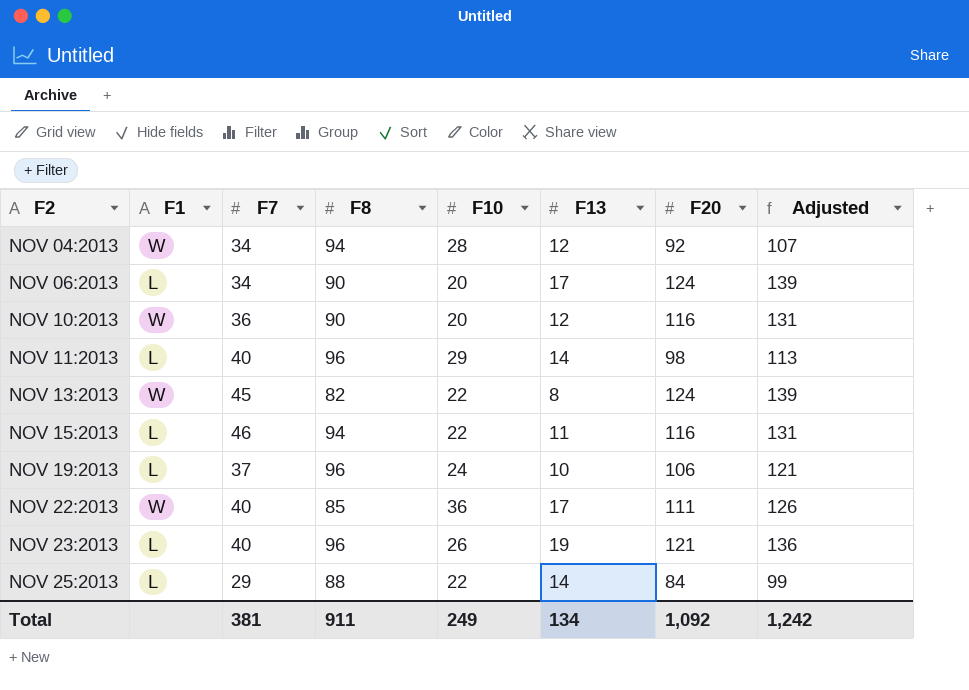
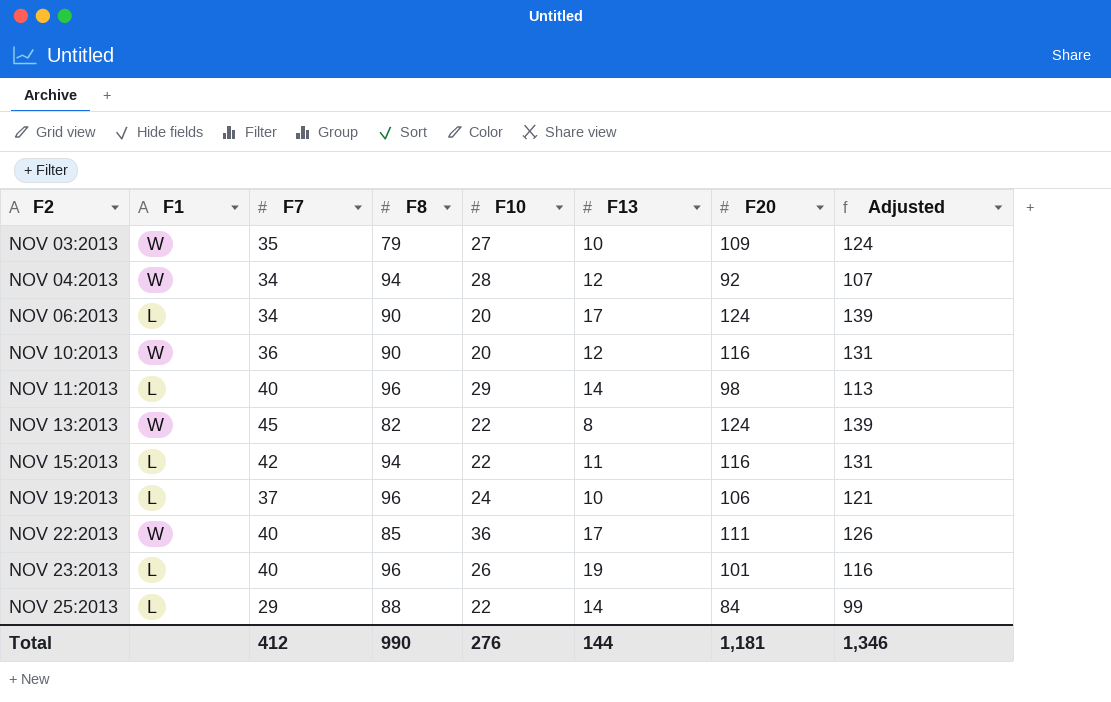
row NOV 03:2013: none -> W | 35 | 79 | 27 | 10 | 109 | 124
NOV 15:2013 | F7: 46 -> 42
NOV 23:2013 | F20: 121 -> 101
NOV 23:2013 | Adjusted: 136 -> 116
Total | F7: 381 -> 412
Total | F8: 911 -> 990
Total | F10: 249 -> 276
Total | F13: 134 -> 144
Total | F20: 1,092 -> 1,181
Total | Adjusted: 1,242 -> 1,346

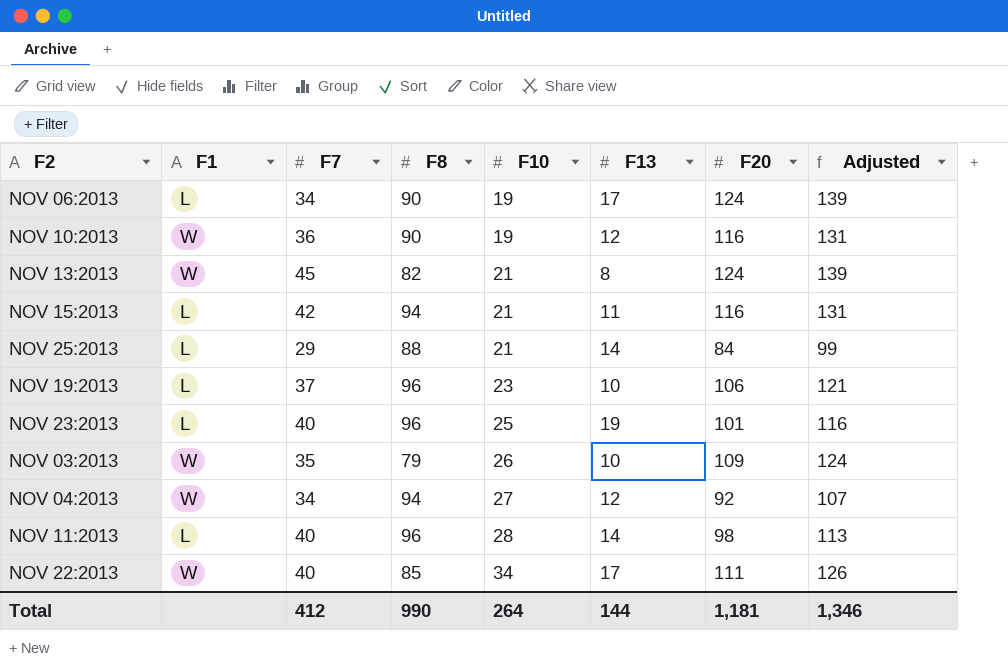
row order: F2 ascending -> F10 ascending
NOV 06:2013 | F10: 20 -> 19
NOV 10:2013 | F10: 20 -> 19
NOV 13:2013 | F10: 22 -> 21
NOV 15:2013 | F10: 22 -> 21
NOV 25:2013 | F10: 22 -> 21
NOV 19:2013 | F10: 24 -> 23
NOV 23:2013 | F10: 26 -> 25
NOV 03:2013 | F10: 27 -> 26
NOV 04:2013 | F10: 28 -> 27
NOV 11:2013 | F10: 29 -> 28
NOV 22:2013 | F10: 36 -> 34
Total | F10: 276 -> 264

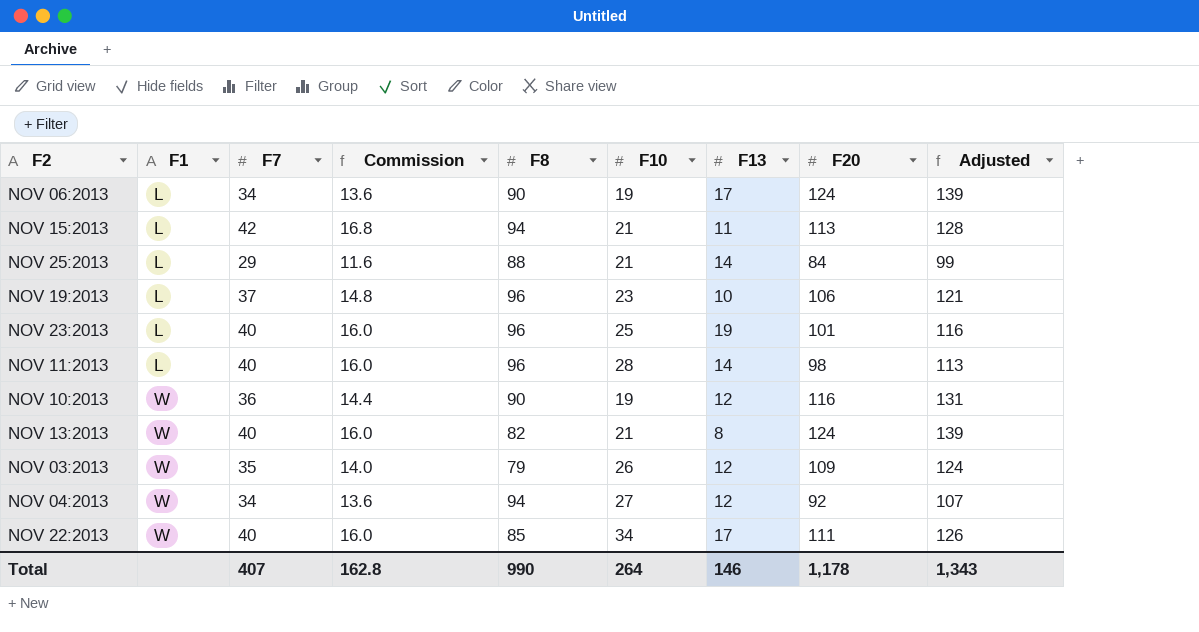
row order: F10 ascending -> F1 ascending
column Commission | formula: none -> [F7] * 0.4
NOV 15:2013 | F20: 116 -> 113
NOV 15:2013 | Adjusted: 131 -> 128
NOV 13:2013 | F7: 45 -> 40
NOV 03:2013 | F13: 10 -> 12
Total | F7: 412 -> 407
Total | F13: 144 -> 146
Total | F20: 1,181 -> 1,178
Total | Adjusted: 1,346 -> 1,343

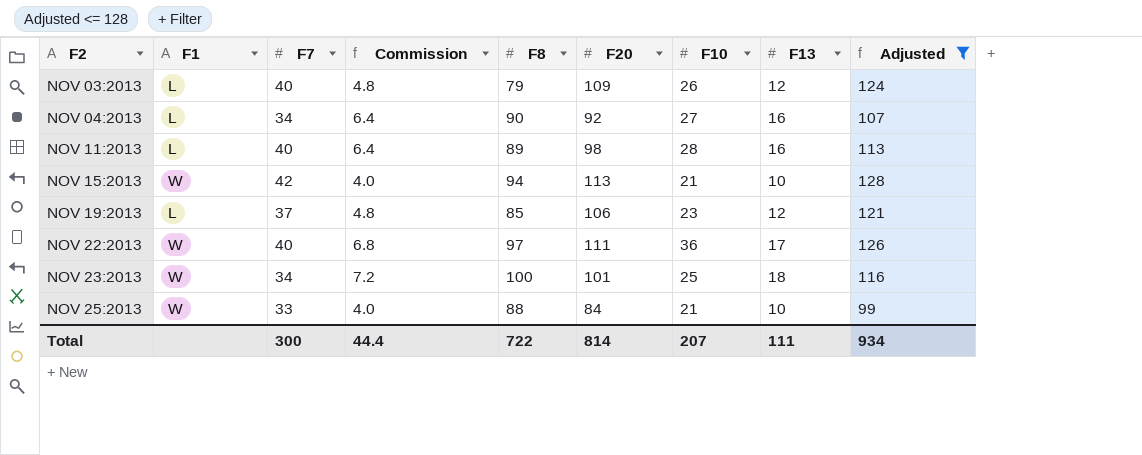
filter: none -> Adjusted <= 128
row order: F1 ascending -> F2 ascending
column Commission | formula: [F7] * 0.4 -> [F13] * 0.4
column F20 | position: 8 -> 6
NOV 03:2013 | F1: W -> L
NOV 03:2013 | F7: 35 -> 40
NOV 04:2013 | F1: W -> L
NOV 04:2013 | F8: 94 -> 90
NOV 04:2013 | F13: 12 -> 16
NOV 11:2013 | F8: 96 -> 89
NOV 11:2013 | F13: 14 -> 16
NOV 15:2013 | F1: L -> W
NOV 15:2013 | F13: 11 -> 10
NOV 19:2013 | F8: 96 -> 85
NOV 19:2013 | F13: 10 -> 12
NOV 22:2013 | F8: 85 -> 97
NOV 22:2013 | F10: 34 -> 36
NOV 23:2013 | F1: L -> W
NOV 23:2013 | F7: 40 -> 34
NOV 23:2013 | F8: 96 -> 100
NOV 23:2013 | F13: 19 -> 18
NOV 25:2013 | F1: L -> W
NOV 25:2013 | F7: 29 -> 33
NOV 25:2013 | F13: 14 -> 10
Total | F7: 407 -> 300
Total | Commission: 162.8 -> 44.4
Total | F8: 990 -> 722
Total | F20: 1,178 -> 814
Total | F10: 264 -> 207
Total | F13: 146 -> 111
Total | Adjusted: 1,343 -> 934

